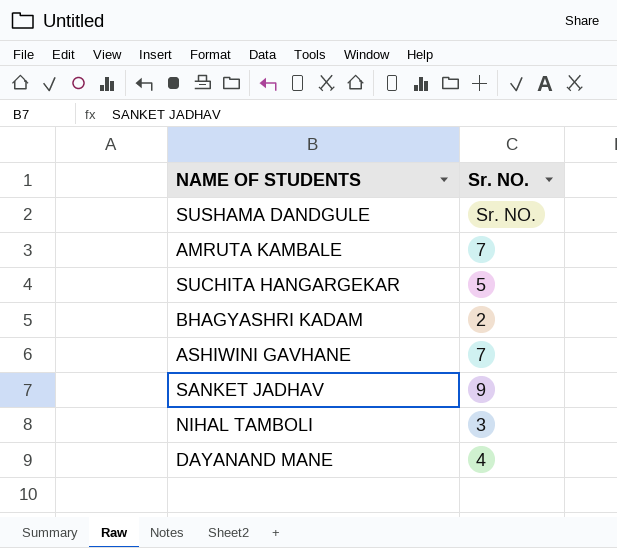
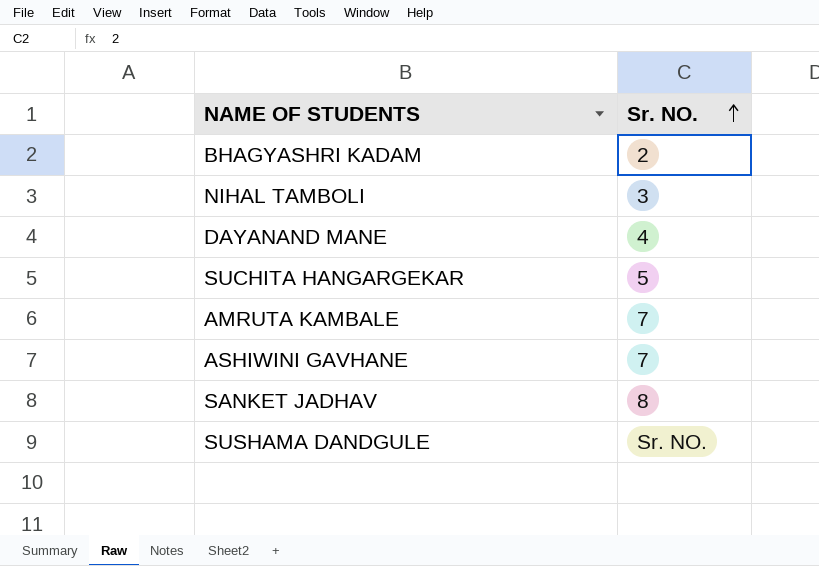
row order: none -> Sr. NO. ascending
SANKET JADHAV | Sr. NO.: 9 -> 8

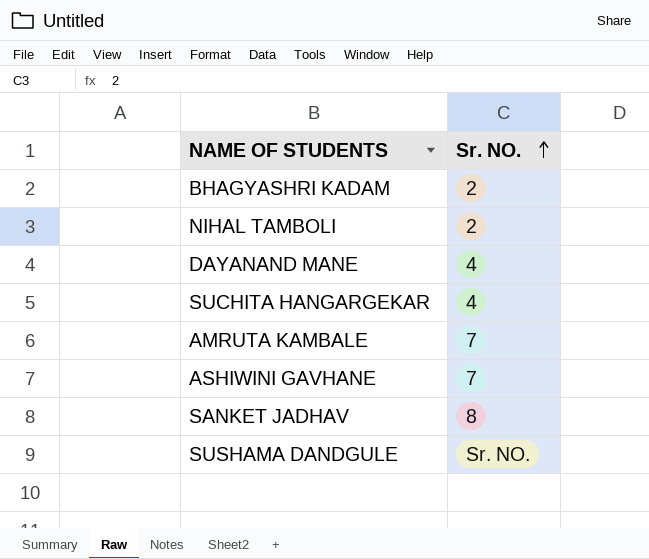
NIHAL TAMBOLI | Sr. NO.: 3 -> 2
SUCHITA HANGARGEKAR | Sr. NO.: 5 -> 4

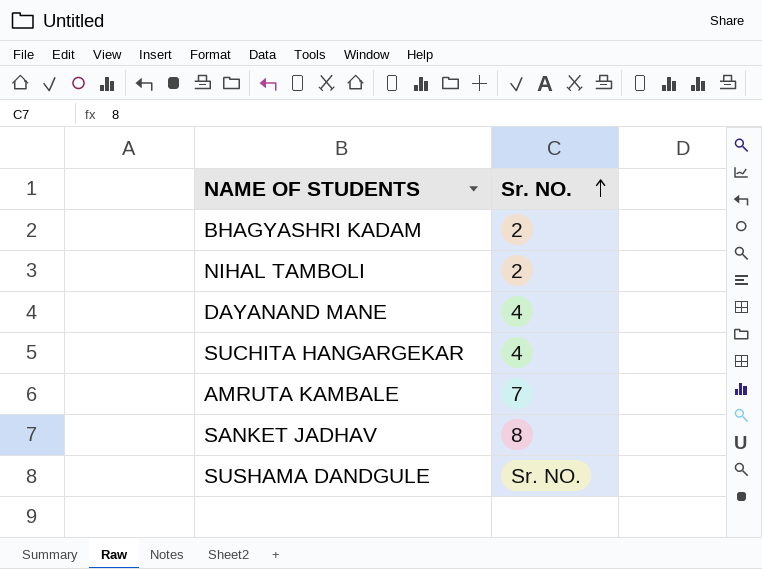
row ASHIWINI GAVHANE: 7 -> none

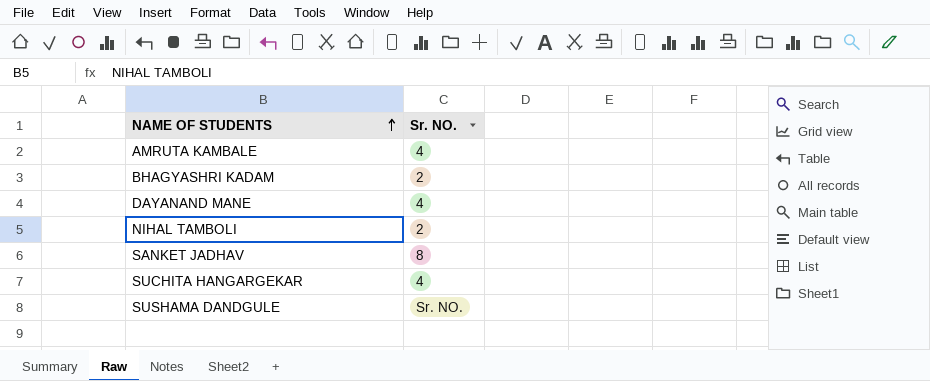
row order: Sr. NO. ascending -> NAME OF STUDENTS ascending
AMRUTA KAMBALE | Sr. NO.: 7 -> 4

